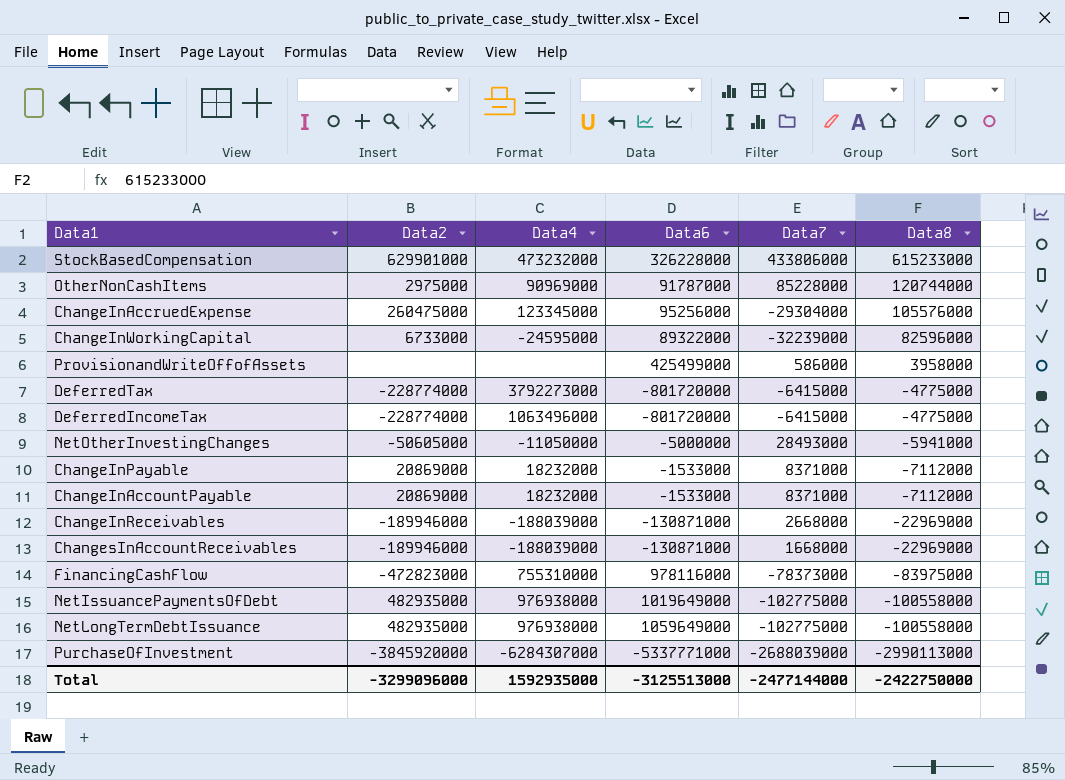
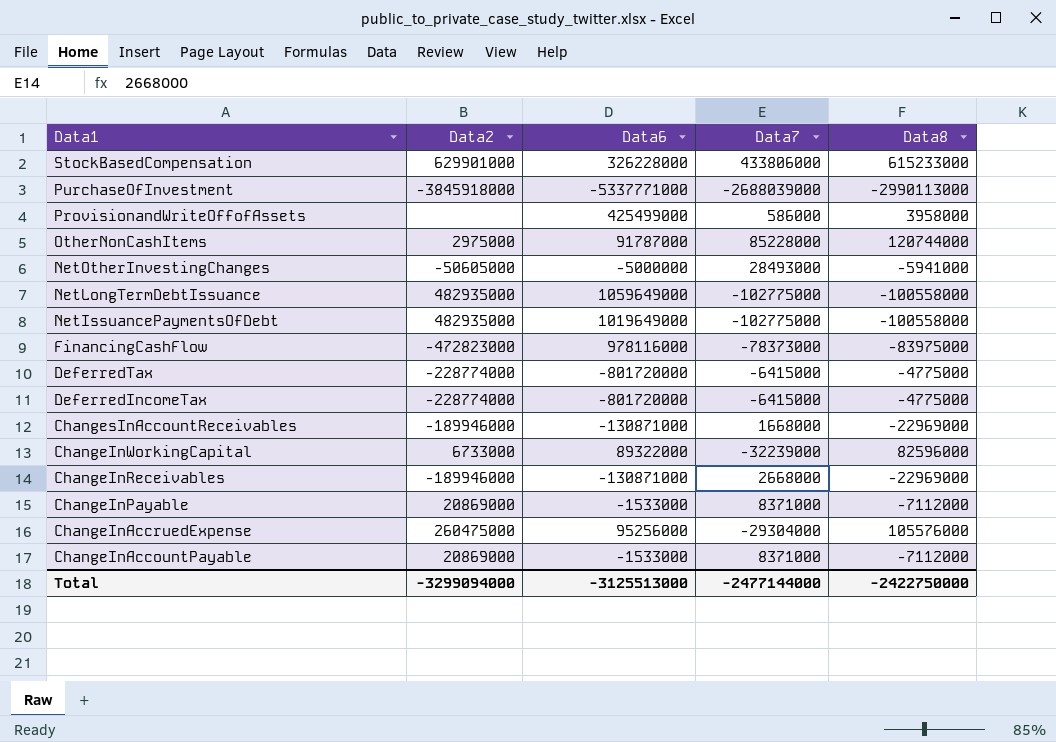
row order: Data8 descending -> Data1 descending
column Data4 | position: 3 -> none
PurchaseOfInvestment | Data2: -3845920000 -> -3845918000
Total | Data2: -3299096000 -> -3299094000

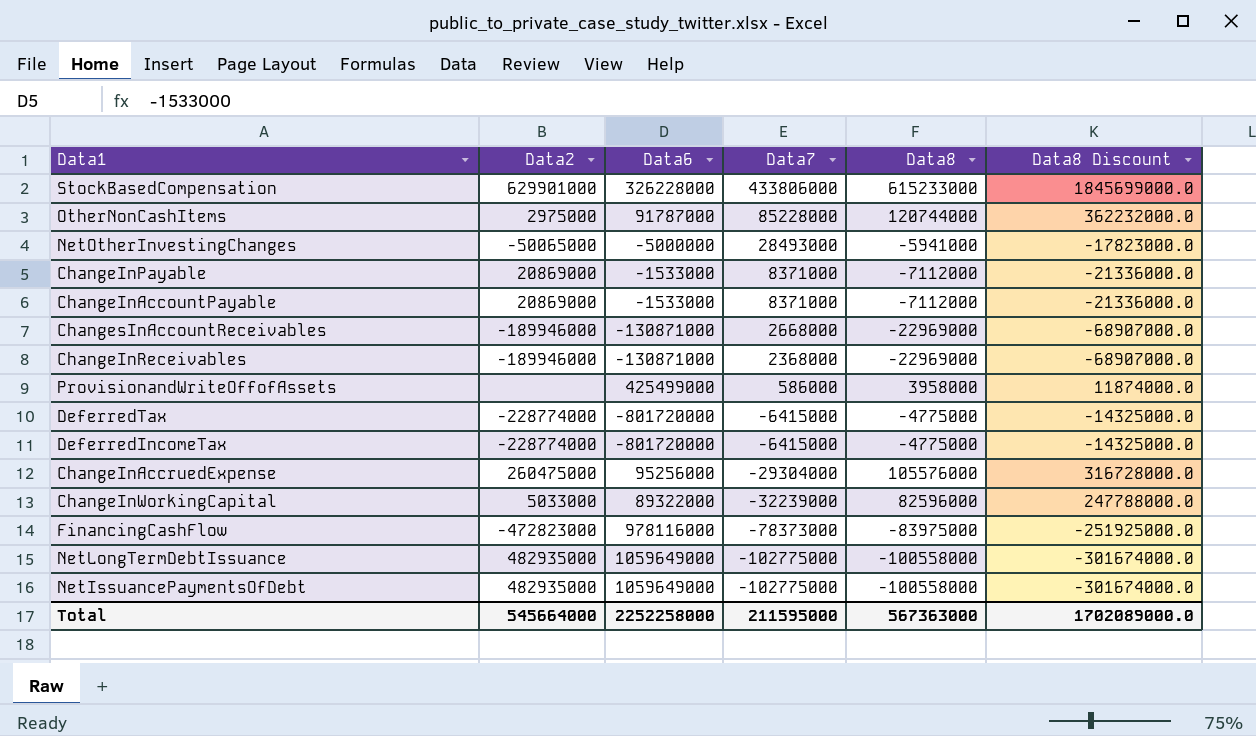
row order: Data1 descending -> Data7 descending
column Data8 Discount | formula: none -> [Data8] * 3
row PurchaseOfInvestment: -3845918000 | -5337771000 | -2688039000 | -2990113000 -> none
NetOtherInvestingChanges | Data2: -50605000 -> -50065000
ChangesInAccountReceivables | Data7: 1668000 -> 2668000
ChangeInReceivables | Data7: 2668000 -> 2368000
ChangeInWorkingCapital | Data2: 6733000 -> 5033000
NetIssuancePaymentsOfDebt | Data6: 1019649000 -> 1059649000
Total | Data2: -3299094000 -> 545664000
Total | Data6: -3125513000 -> 2252258000
Total | Data7: -2477144000 -> 211595000
Total | Data8: -2422750000 -> 567363000

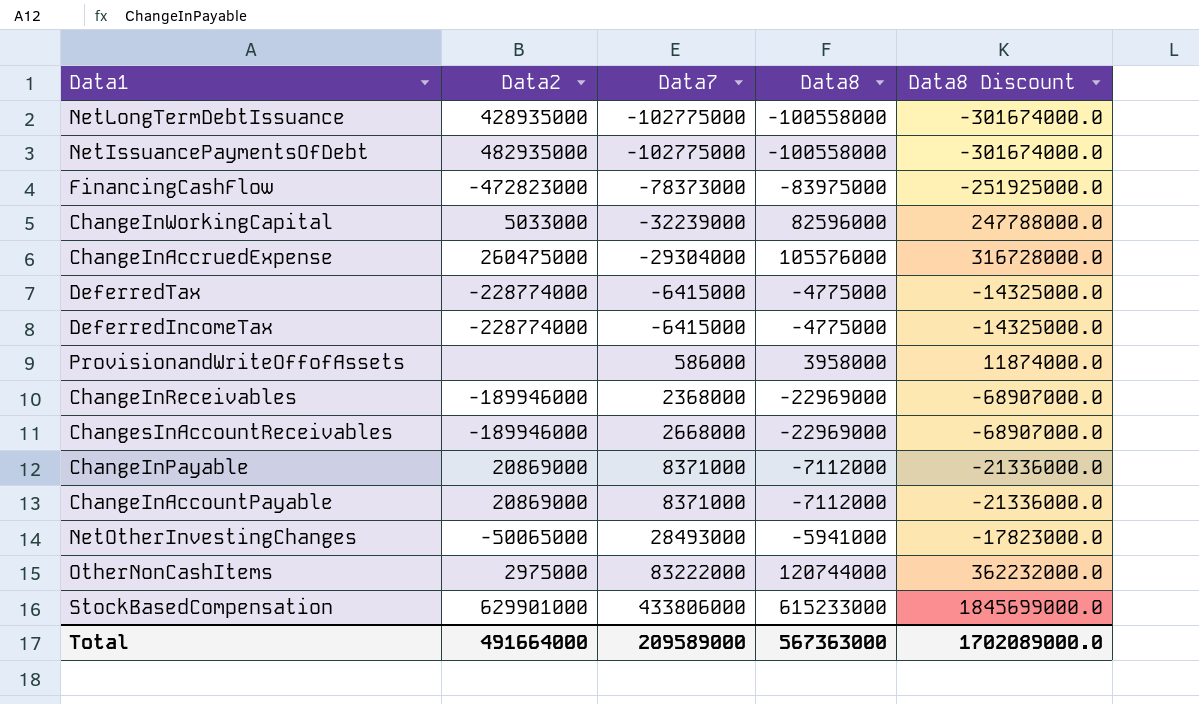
row order: Data7 descending -> Data7 ascending
column Data6 | position: 3 -> none
NetLongTermDebtIssuance | Data2: 482935000 -> 428935000
OtherNonCashItems | Data7: 85228000 -> 83222000
Total | Data2: 545664000 -> 491664000
Total | Data7: 211595000 -> 209589000

